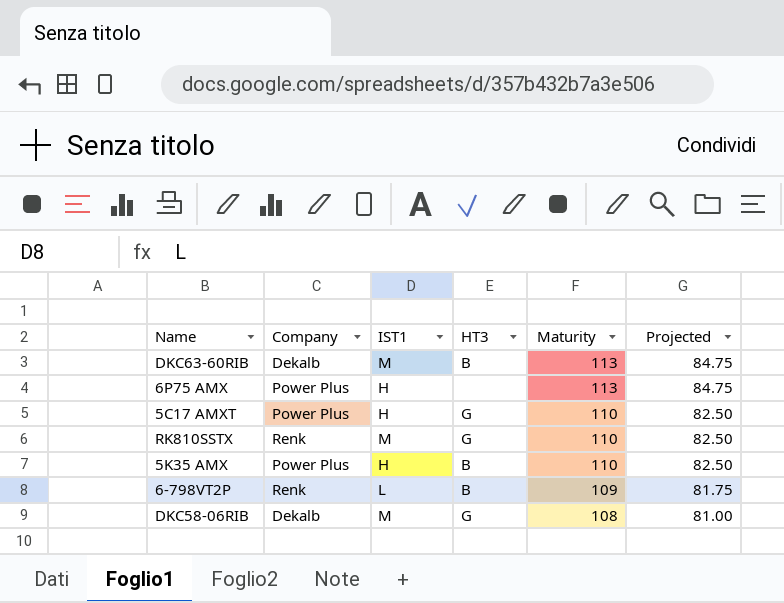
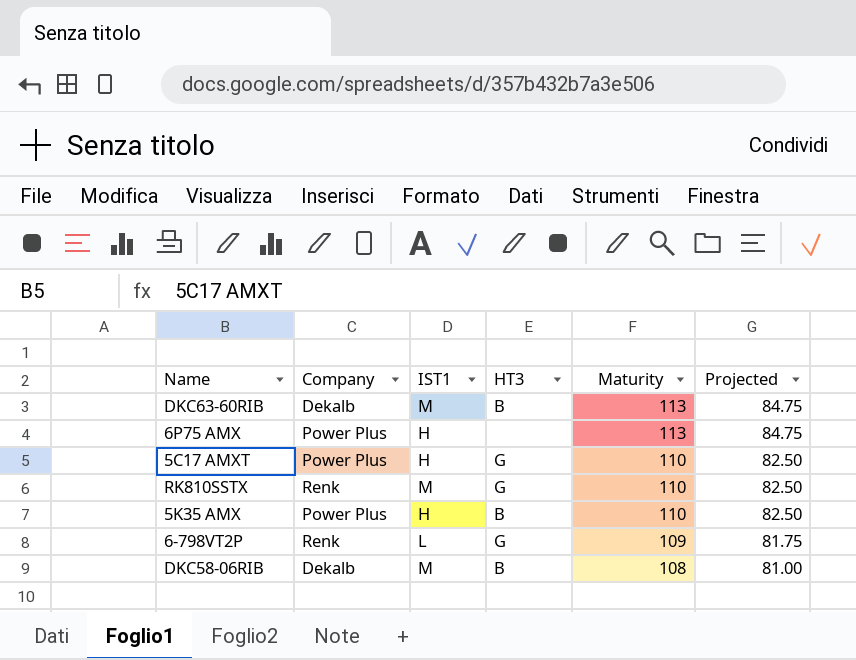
6-798VT2P | HT3: B -> G
DKC58-06RIB | HT3: G -> B

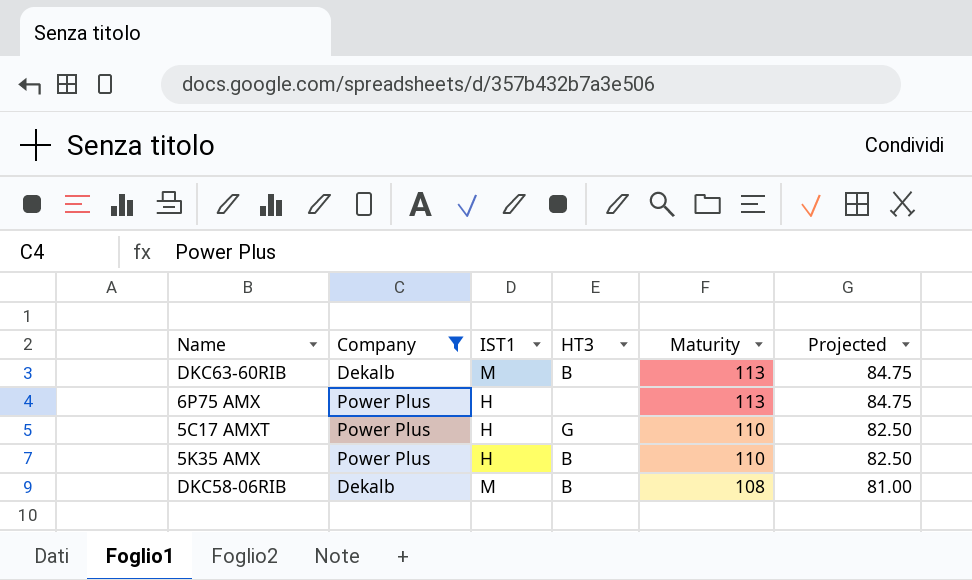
filter: none -> Company != Renk

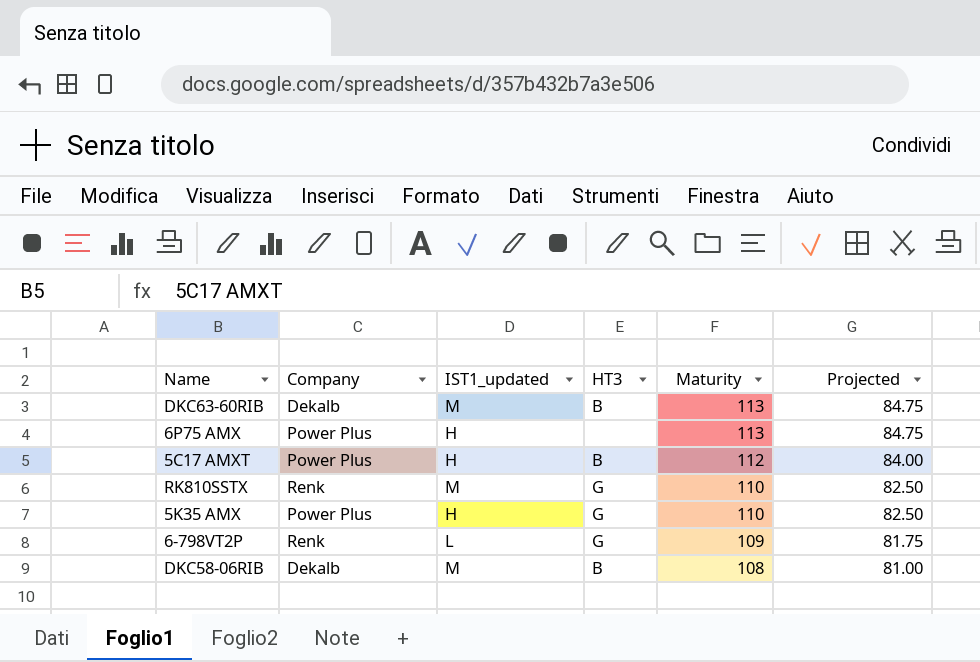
filter: Company != Renk -> none
column name: IST1 -> IST1_updated
5C17 AMXT | HT3: G -> B
5C17 AMXT | Maturity: 110 -> 112
5C17 AMXT | Projected: 82.50 -> 84.00
5K35 AMX | HT3: B -> G

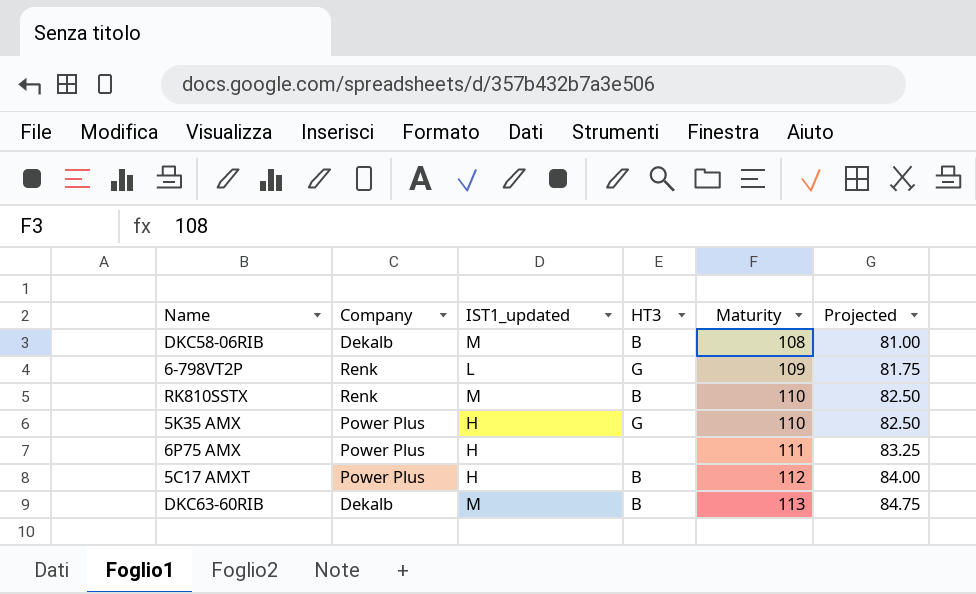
row order: Maturity descending -> Maturity ascending
RK810SSTX | HT3: G -> B
6P75 AMX | Maturity: 113 -> 111
6P75 AMX | Projected: 84.75 -> 83.25

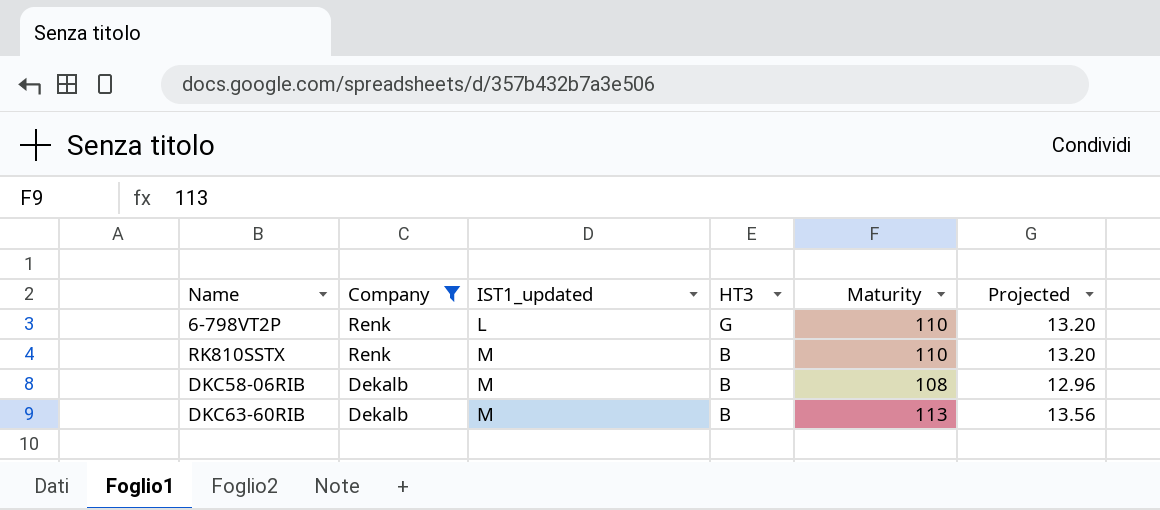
filter: none -> Company != Power Plus
row order: Maturity ascending -> Company descending
column Projected | formula: [Maturity] * 0.75 -> [Maturity] * 0.12
6-798VT2P | Maturity: 109 -> 110

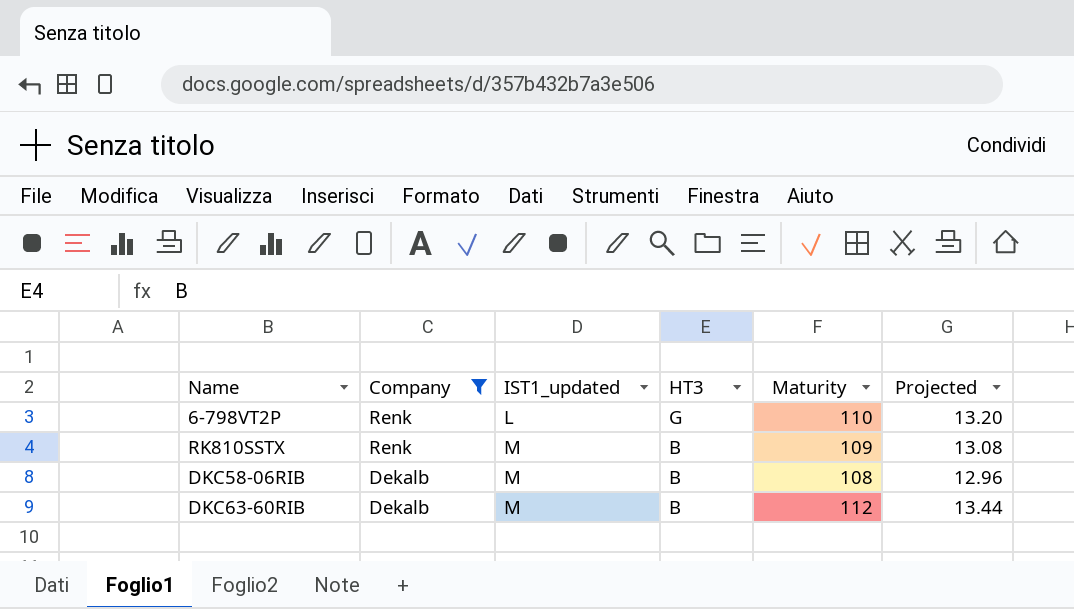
RK810SSTX | Maturity: 110 -> 109
RK810SSTX | Projected: 13.20 -> 13.08
DKC63-60RIB | Maturity: 113 -> 112
DKC63-60RIB | Projected: 13.56 -> 13.44

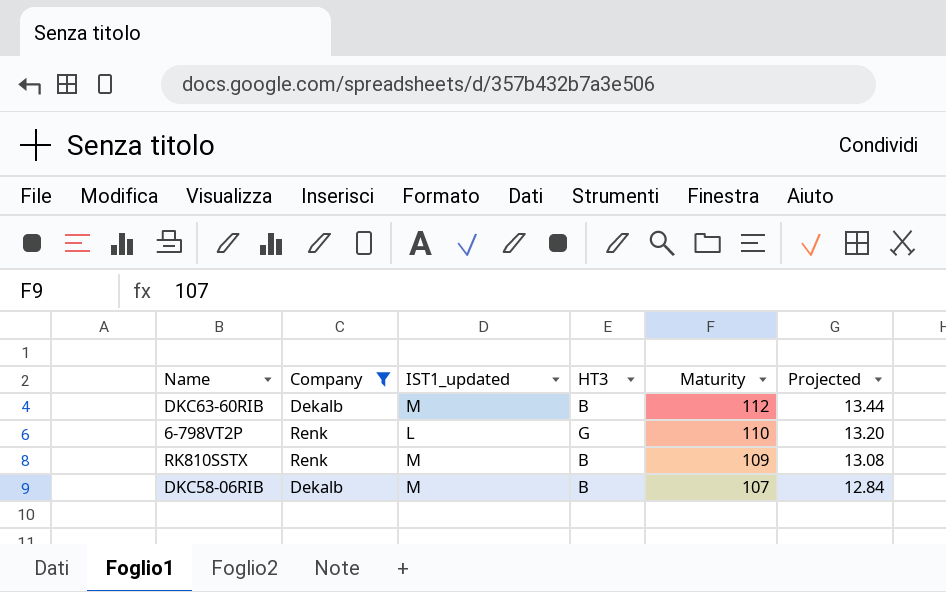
row order: Company descending -> Maturity descending
DKC58-06RIB | Maturity: 108 -> 107
DKC58-06RIB | Projected: 12.96 -> 12.84

